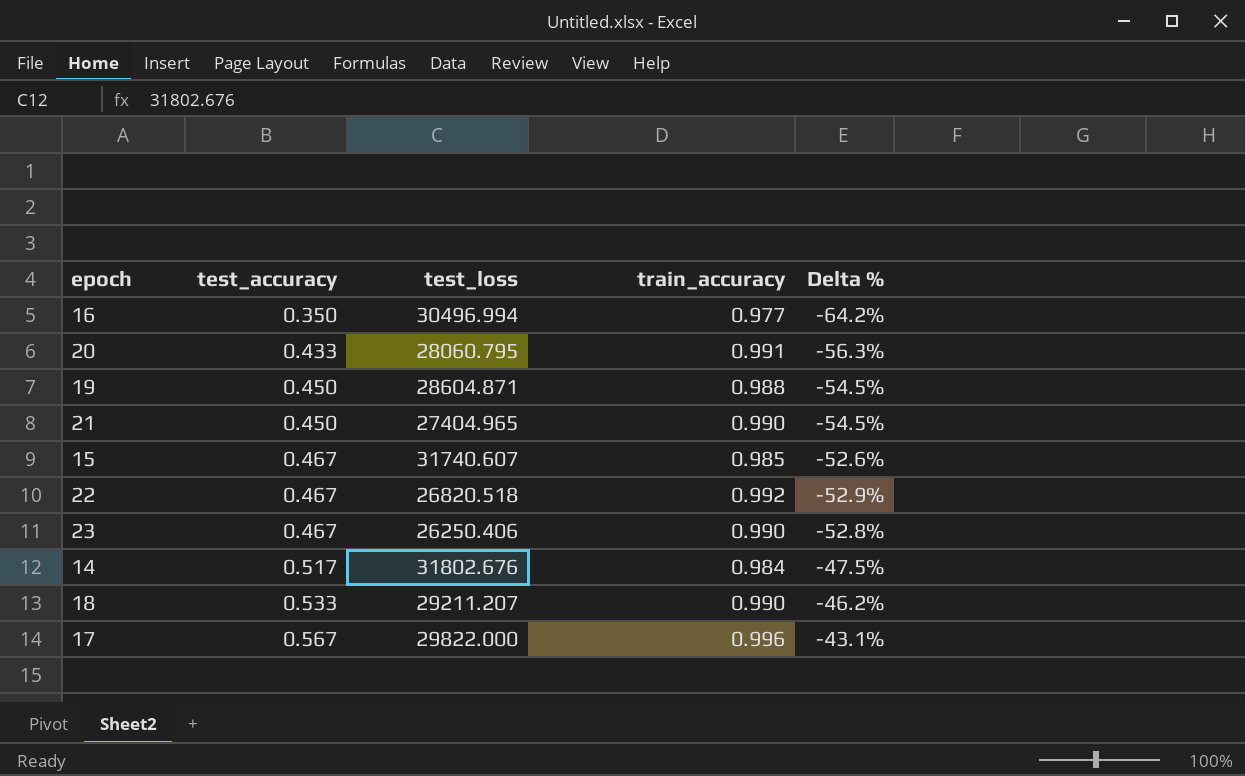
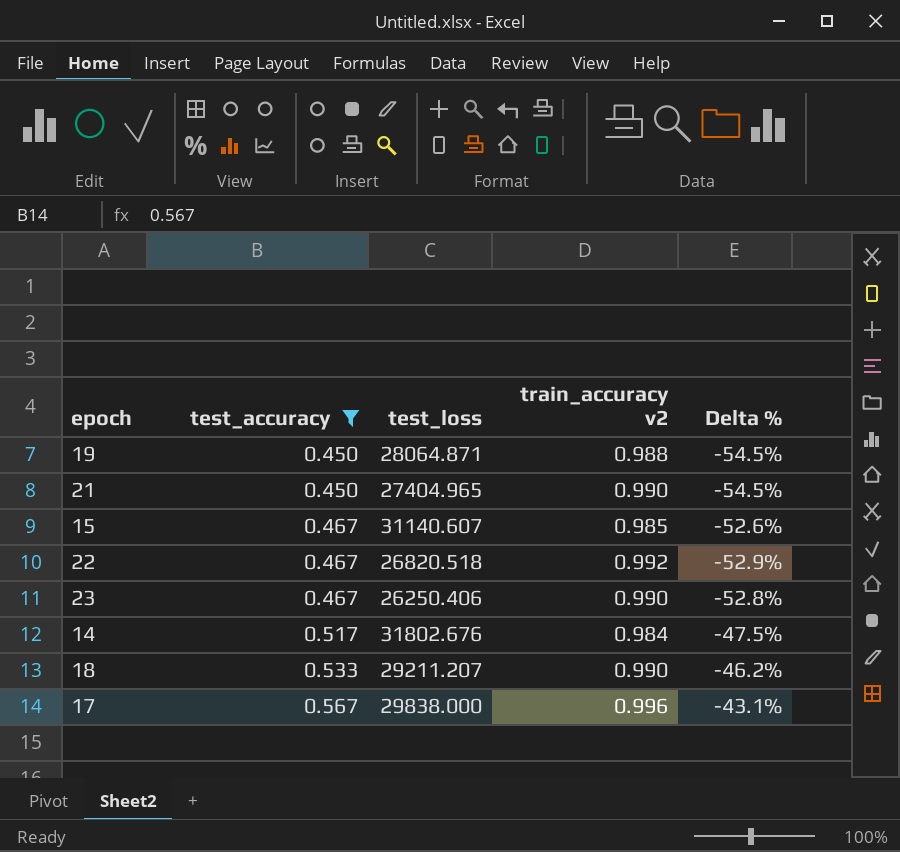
filter: none -> test_accuracy >= 0.450
column name: train_accuracy -> train_accuracy v2
19 | test_loss: 28604.871 -> 28064.871
15 | test_loss: 31740.607 -> 31140.607
17 | test_loss: 29822.000 -> 29838.000

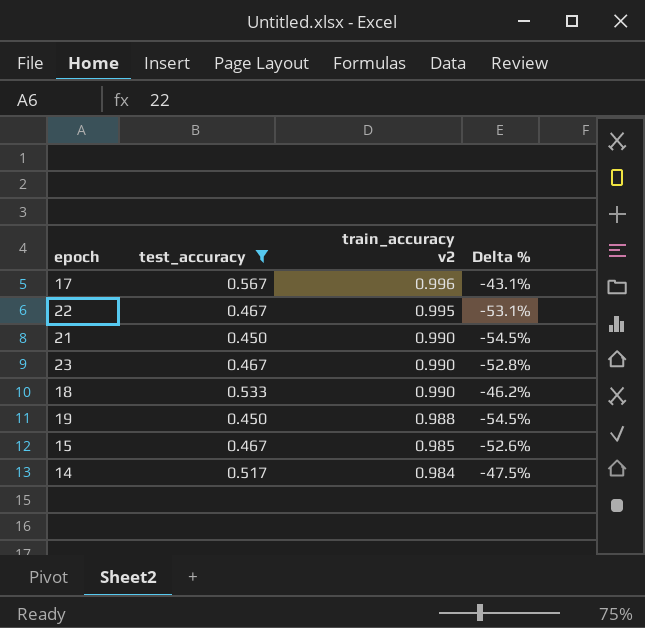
row order: test_accuracy ascending -> train_accuracy v2 descending
column test_loss | position: 3 -> none
22 | train_accuracy v2: 0.992 -> 0.995
22 | Delta %: -52.9% -> -53.1%

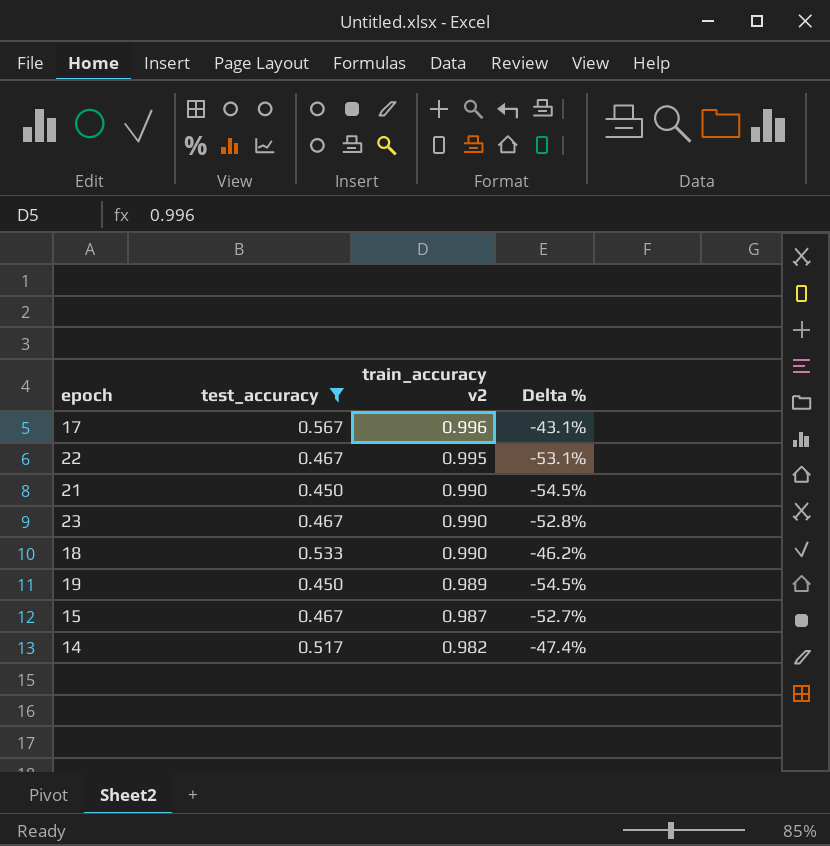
19 | train_accuracy v2: 0.988 -> 0.989
15 | train_accuracy v2: 0.985 -> 0.987
15 | Delta %: -52.6% -> -52.7%
14 | train_accuracy v2: 0.984 -> 0.982
14 | Delta %: -47.5% -> -47.4%

